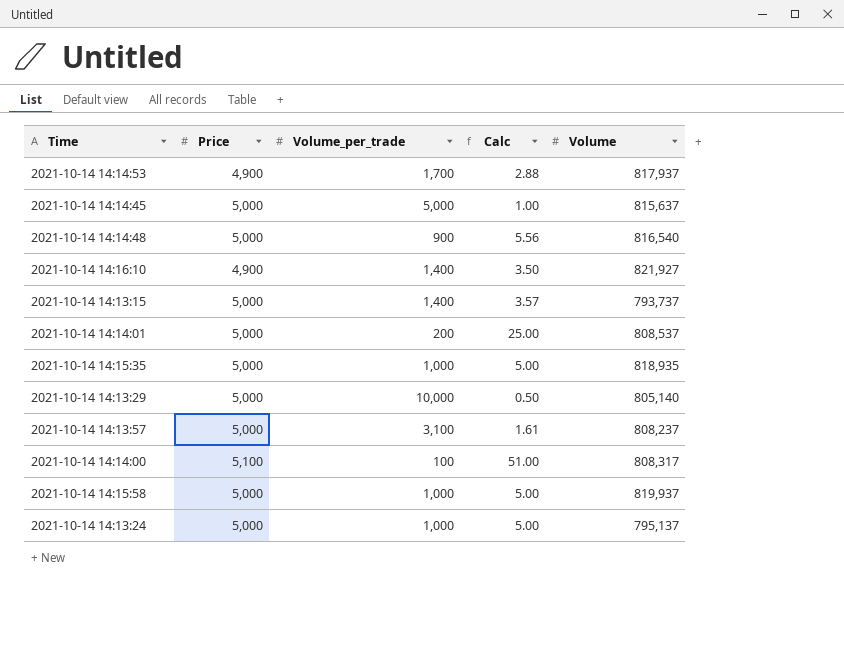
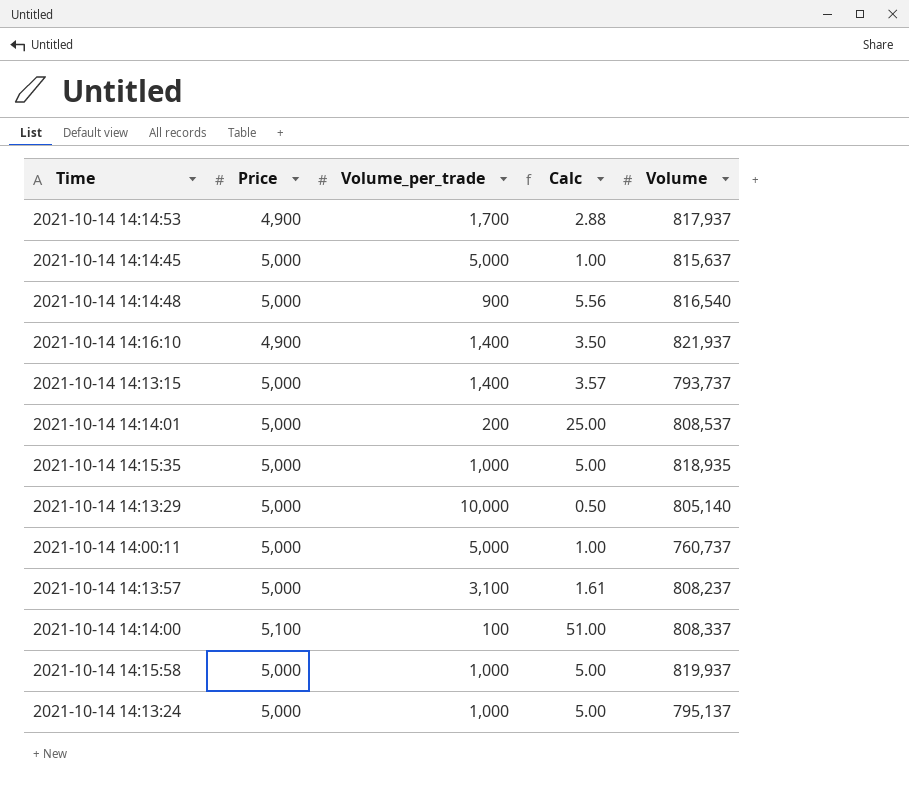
2021-10-14 14:16:10 | Volume: 821,927 -> 821,937
row 2021-10-14 14:00:11: none -> 5,000 | 5,000 | 1.00 | 760,737
2021-10-14 14:14:00 | Volume: 808,317 -> 808,337

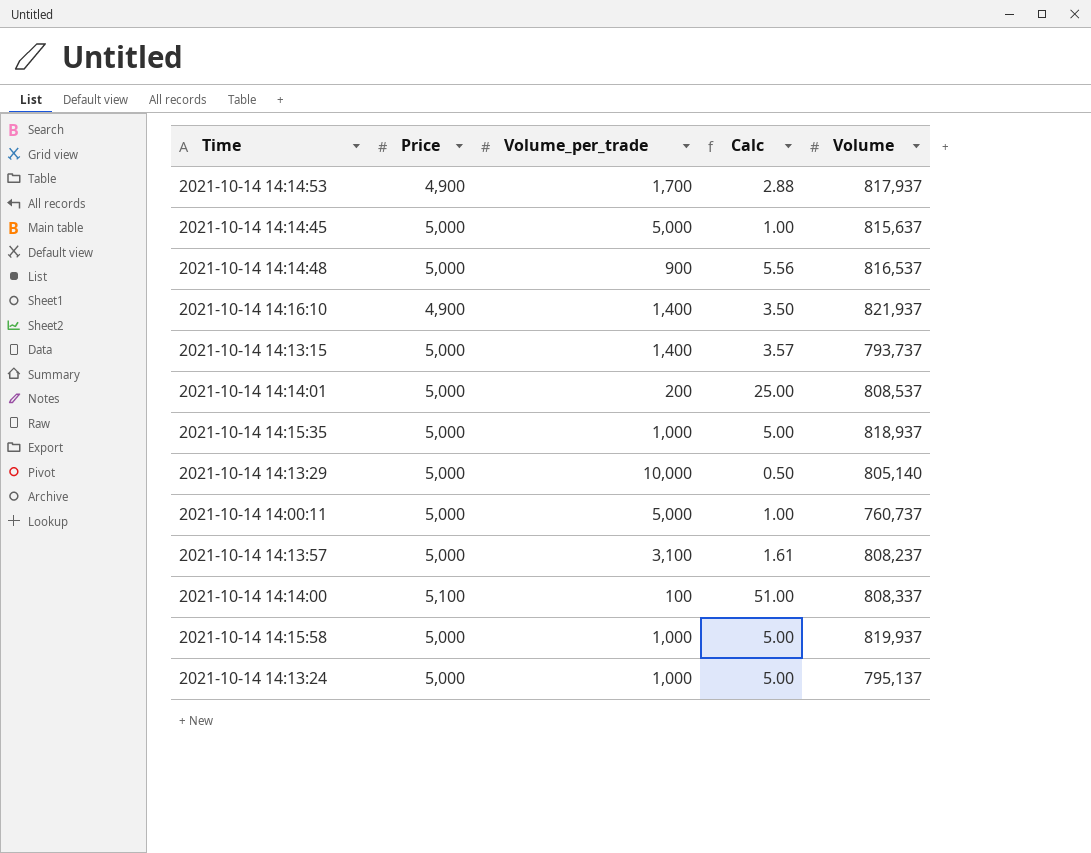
2021-10-14 14:14:48 | Volume: 816,540 -> 816,537
2021-10-14 14:15:35 | Volume: 818,935 -> 818,937

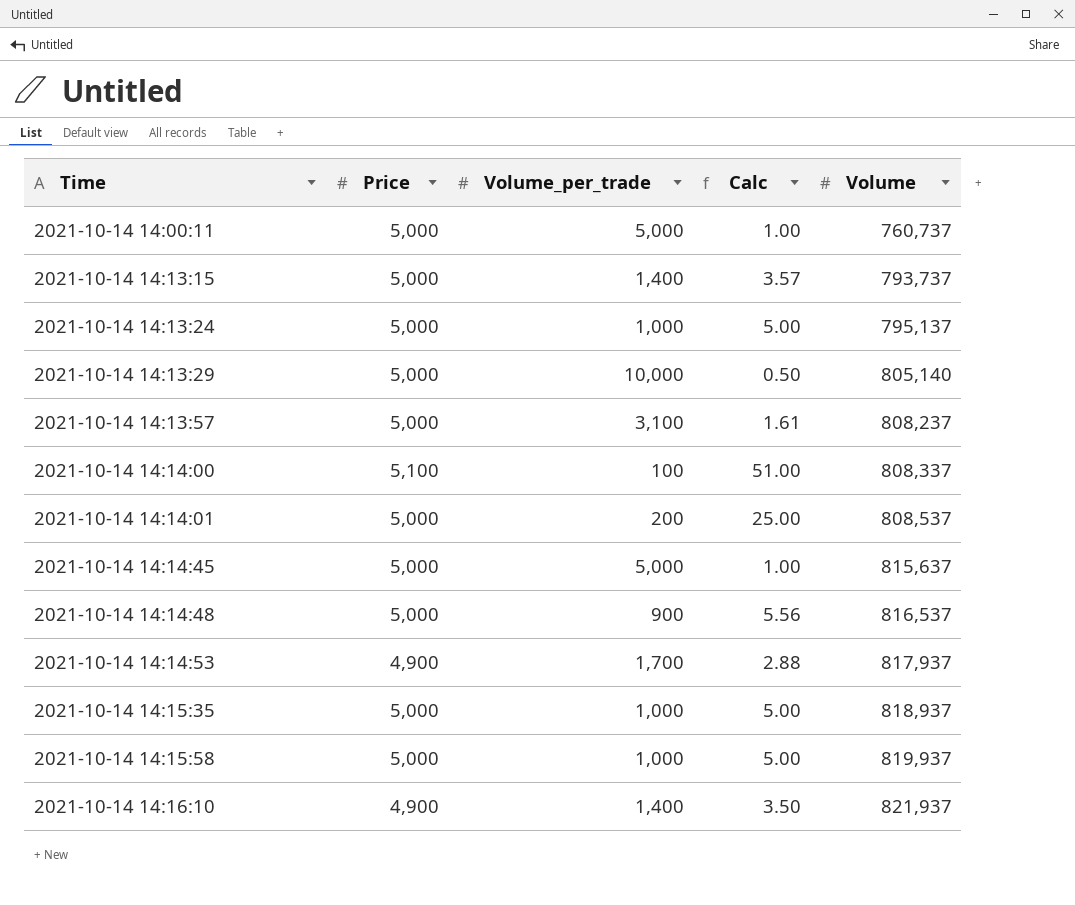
row order: none -> Time ascending

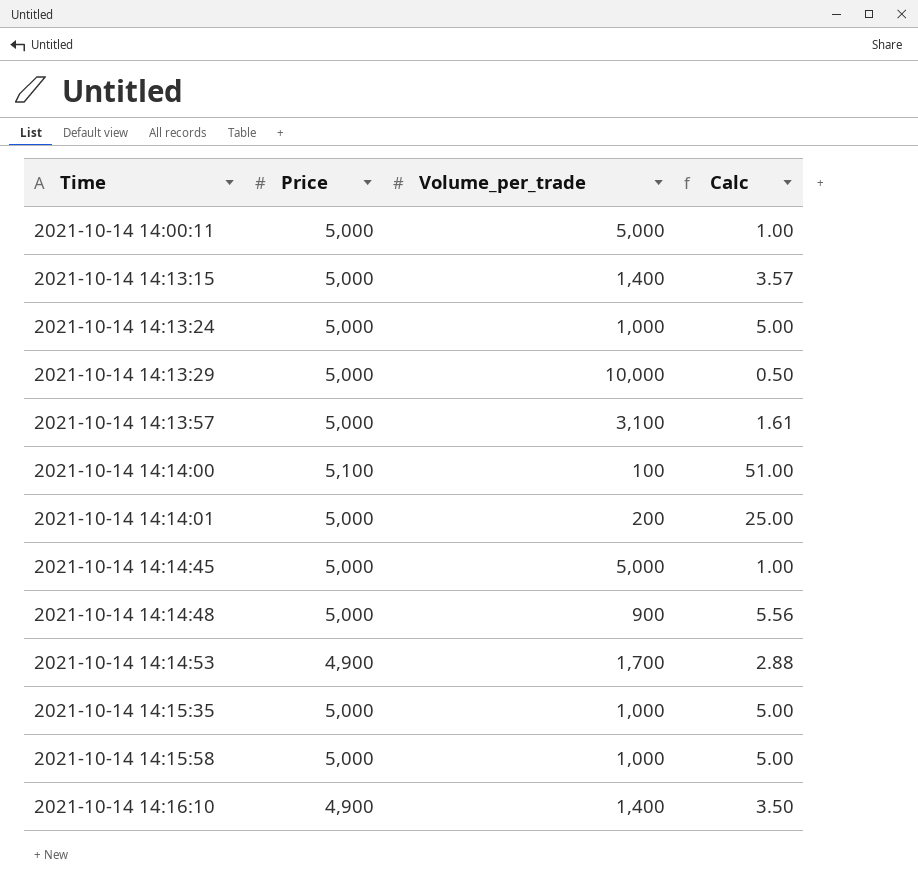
column Volume | position: 5 -> none

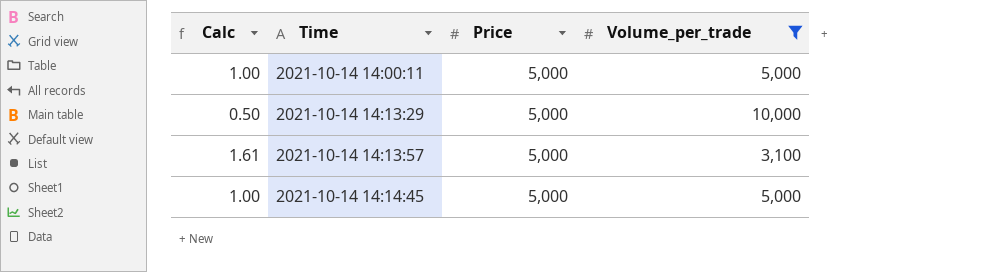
filter: none -> Volume_per_trade >= 3,100
column Calc | position: 4 -> 1

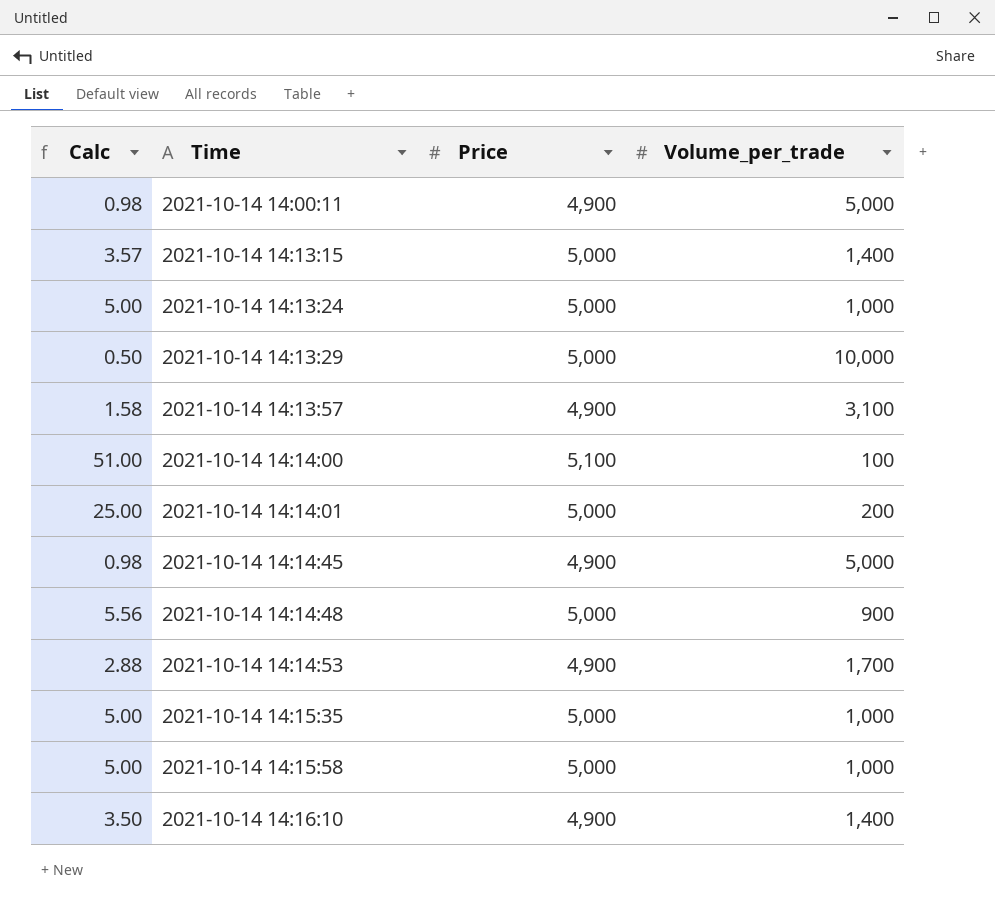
filter: Volume_per_trade >= 3,100 -> none
2021-10-14 14:00:11 | Calc: 1.00 -> 0.98
2021-10-14 14:00:11 | Price: 5,000 -> 4,900
2021-10-14 14:13:57 | Calc: 1.61 -> 1.58
2021-10-14 14:13:57 | Price: 5,000 -> 4,900
2021-10-14 14:14:45 | Calc: 1.00 -> 0.98
2021-10-14 14:14:45 | Price: 5,000 -> 4,900

